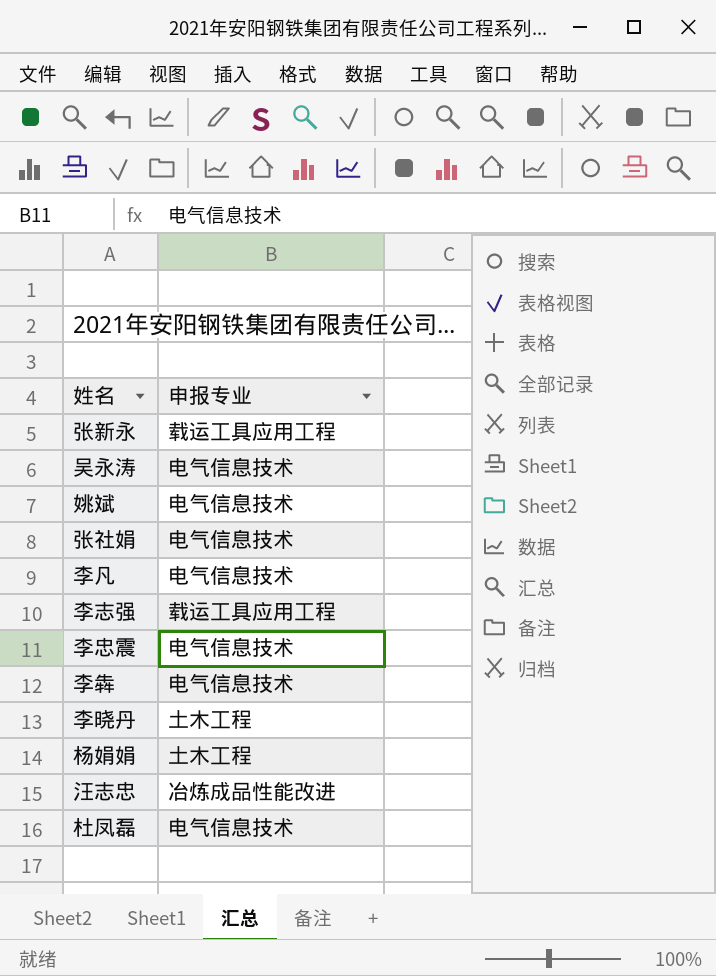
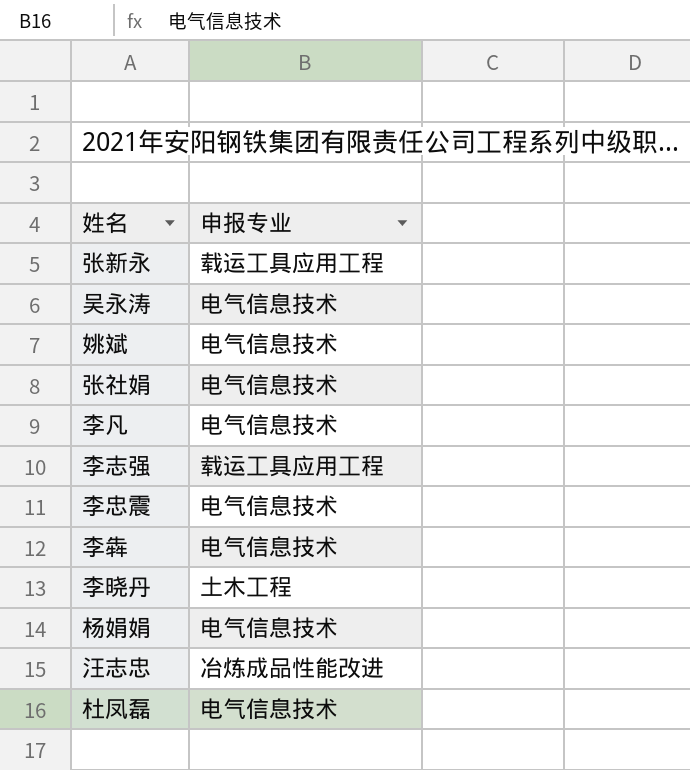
杨娟娟 | 申报专业: 土木工程 -> 电气信息技术

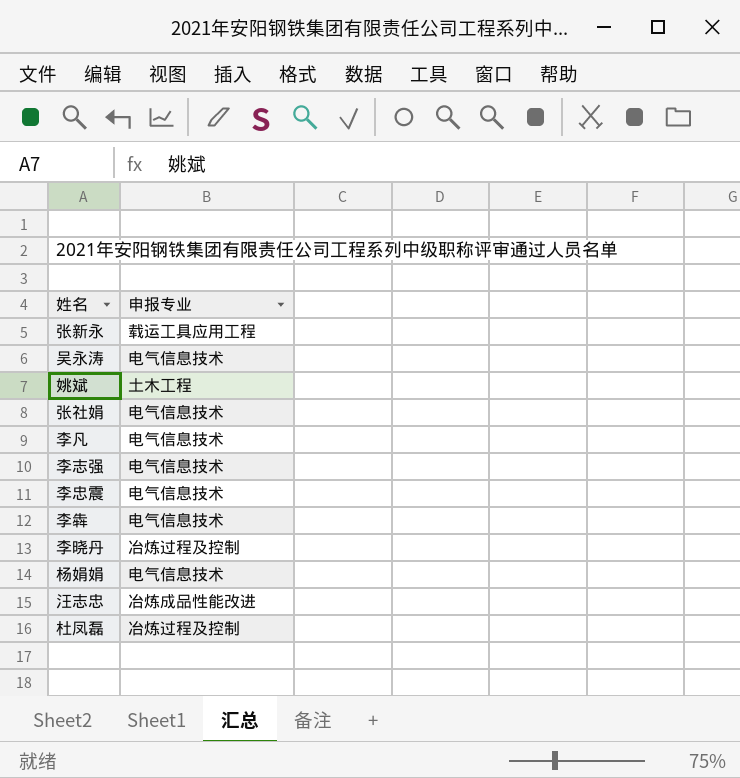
姚斌 | 申报专业: 电气信息技术 -> 土木工程
李志强 | 申报专业: 载运工具应用工程 -> 电气信息技术
李晓丹 | 申报专业: 土木工程 -> 冶炼过程及控制
杜凤磊 | 申报专业: 电气信息技术 -> 冶炼过程及控制

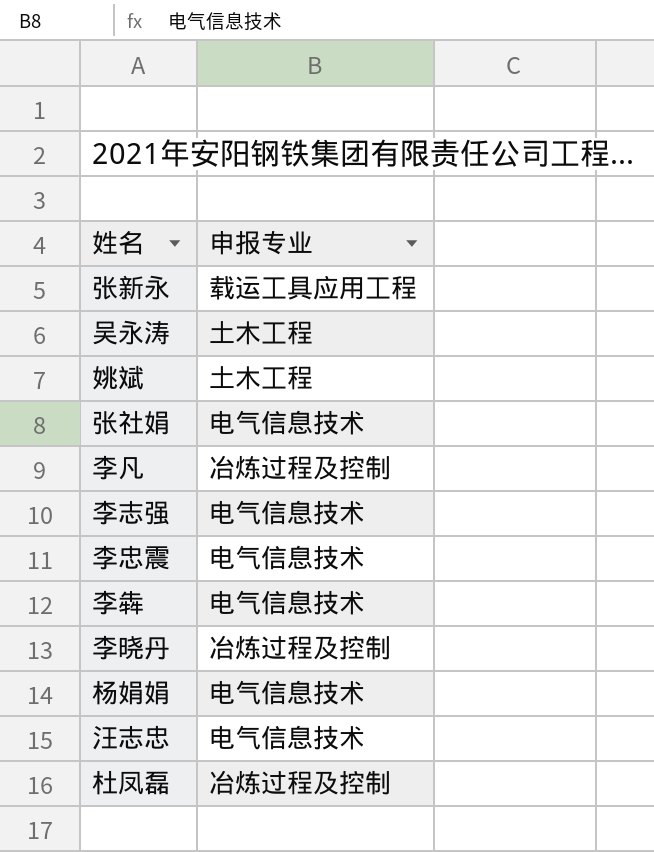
吴永涛 | 申报专业: 电气信息技术 -> 土木工程
李凡 | 申报专业: 电气信息技术 -> 冶炼过程及控制
汪志忠 | 申报专业: 冶炼成品性能改进 -> 电气信息技术

